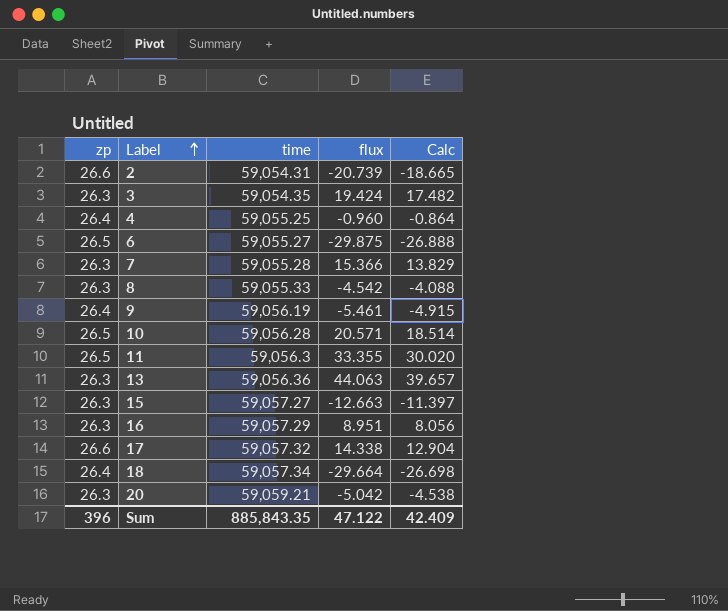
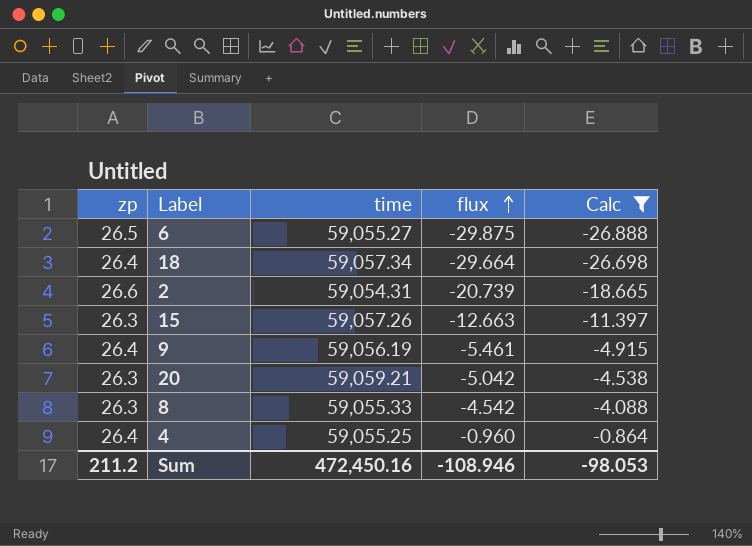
filter: none -> Calc <= -0.864
row order: Label ascending -> flux ascending
15 | time: 59,057.27 -> 59,057.26
Sum | zp: 396 -> 211.2
Sum | time: 885,843.35 -> 472,450.16
Sum | flux: 47.122 -> -108.946
Sum | Calc: 42.409 -> -98.053

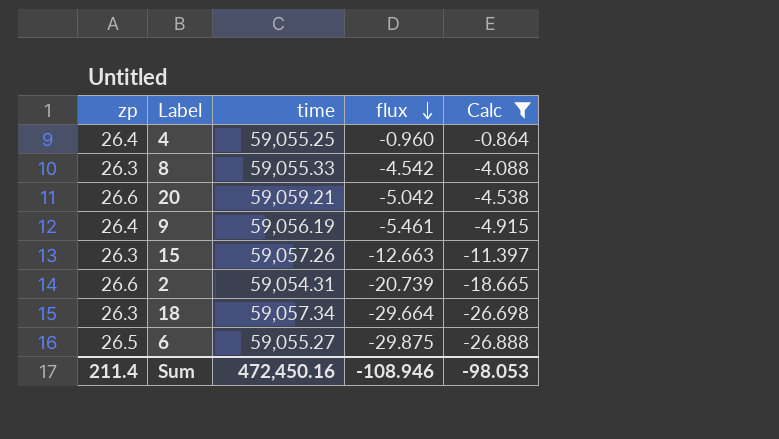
row order: flux ascending -> flux descending
20 | zp: 26.3 -> 26.6
18 | zp: 26.4 -> 26.3
Sum | zp: 211.2 -> 211.4

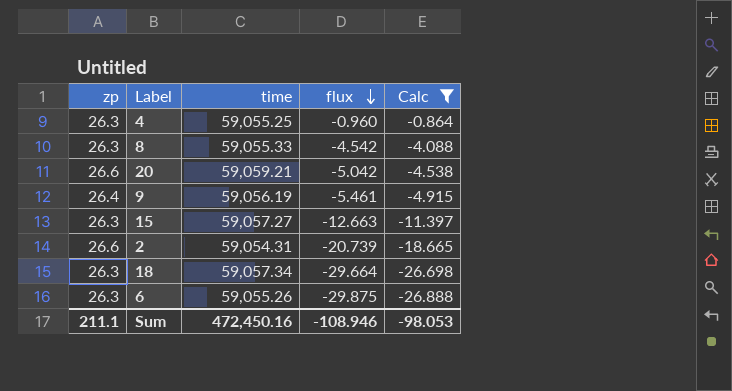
4 | zp: 26.4 -> 26.3
15 | time: 59,057.26 -> 59,057.27
6 | zp: 26.5 -> 26.3
6 | time: 59,055.27 -> 59,055.26
Sum | zp: 211.4 -> 211.1

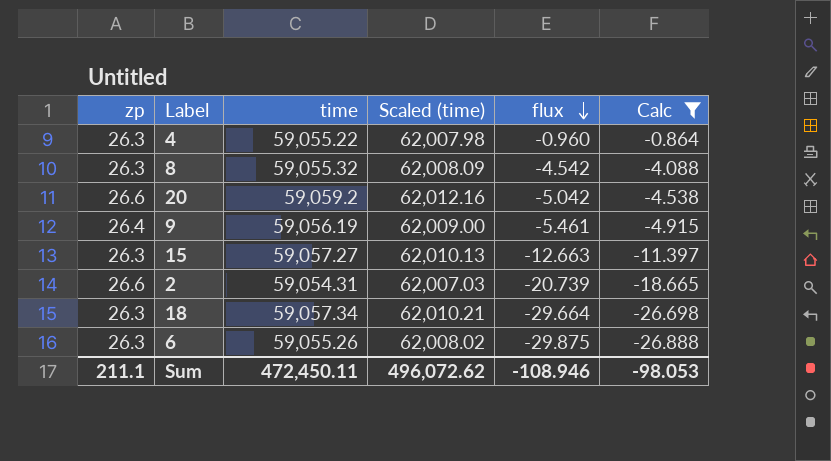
column Scaled (time) | formula: none -> [time] * 1.05
4 | time: 59,055.25 -> 59,055.22
8 | time: 59,055.33 -> 59,055.32
20 | time: 59,059.21 -> 59,059.2
Sum | time: 472,450.16 -> 472,450.11

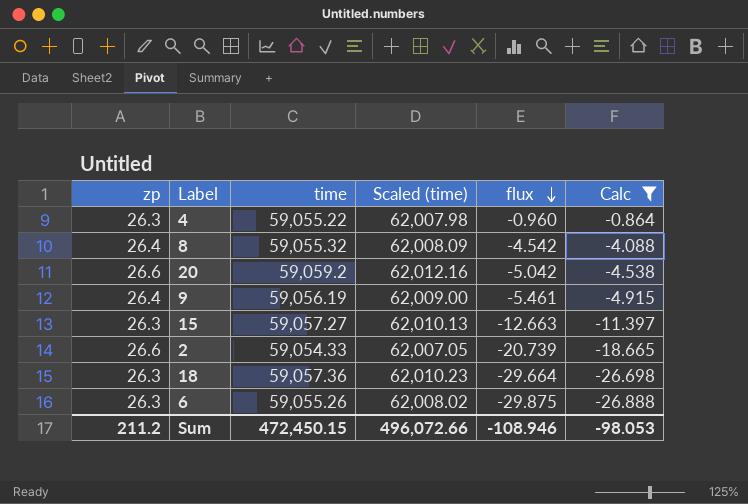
8 | zp: 26.3 -> 26.4
2 | time: 59,054.31 -> 59,054.33
2 | Scaled (time): 62,007.03 -> 62,007.05
18 | time: 59,057.34 -> 59,057.36
18 | Scaled (time): 62,010.21 -> 62,010.23
Sum | zp: 211.1 -> 211.2
Sum | time: 472,450.11 -> 472,450.15
Sum | Scaled (time): 496,072.62 -> 496,072.66

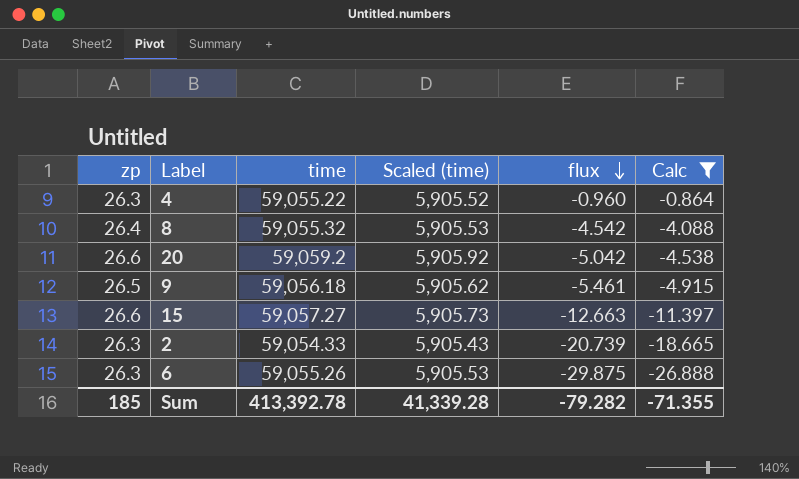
column Scaled (time) | formula: [time] * 1.05 -> [time] * 0.1
row 18: 26.3 | 59,057.36 | 62,010.23 | -29.664 | -26.698 -> none
9 | zp: 26.4 -> 26.5
9 | time: 59,056.19 -> 59,056.18
15 | zp: 26.3 -> 26.6
2 | zp: 26.6 -> 26.3
Sum | zp: 211.2 -> 185
Sum | time: 472,450.15 -> 413,392.78
Sum | Scaled (time): 496,072.66 -> 41,339.28
Sum | flux: -108.946 -> -79.282
Sum | Calc: -98.053 -> -71.355

